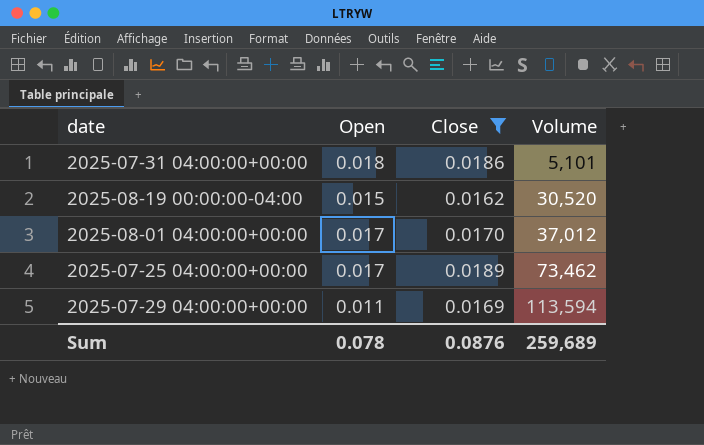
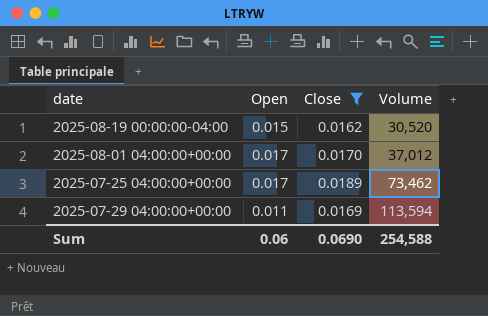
row 2025-07-31 04:00:00+00:00: 0.018 | 0.0186 | 5,101 -> none
Sum | Open: 0.078 -> 0.06
Sum | Close: 0.0876 -> 0.0690
Sum | Volume: 259,689 -> 254,588

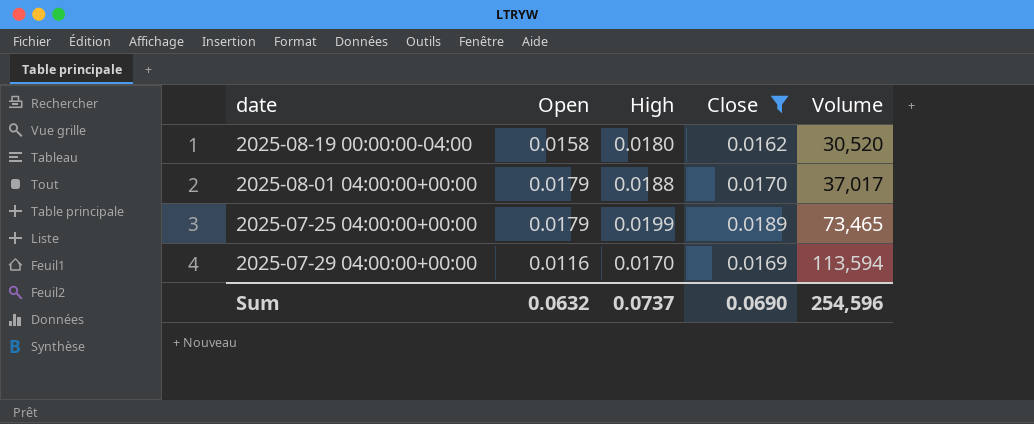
column High | position: none -> 3
2025-08-19 00:00:00-04:00 | Open: 0.015 -> 0.0158
2025-08-01 04:00:00+00:00 | Open: 0.017 -> 0.0179
2025-08-01 04:00:00+00:00 | Volume: 37,012 -> 37,017
2025-07-25 04:00:00+00:00 | Open: 0.017 -> 0.0179
2025-07-25 04:00:00+00:00 | Volume: 73,462 -> 73,465
2025-07-29 04:00:00+00:00 | Open: 0.011 -> 0.0116
Sum | Open: 0.06 -> 0.0632
Sum | Volume: 254,588 -> 254,596

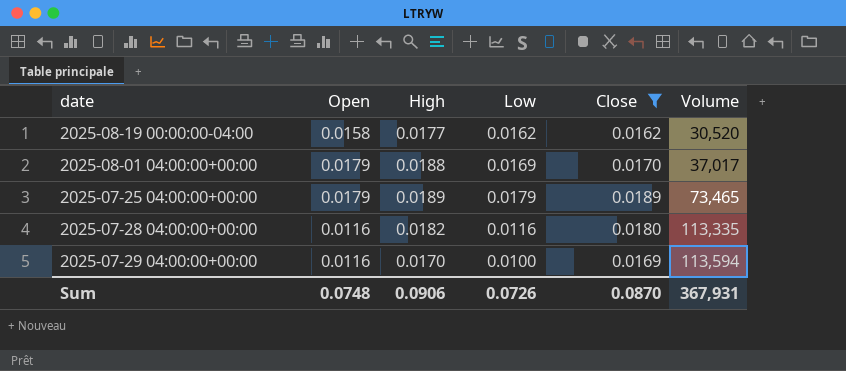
column Low | position: none -> 4
2025-08-19 00:00:00-04:00 | High: 0.0180 -> 0.0177
2025-07-25 04:00:00+00:00 | High: 0.0199 -> 0.0189
row 2025-07-28 04:00:00+00:00: none -> 0.0116 | 0.0182 | 0.0116 | 0.0180 | 113,335
Sum | Open: 0.0632 -> 0.0748
Sum | High: 0.0737 -> 0.0906
Sum | Close: 0.0690 -> 0.0870
Sum | Volume: 254,596 -> 367,931

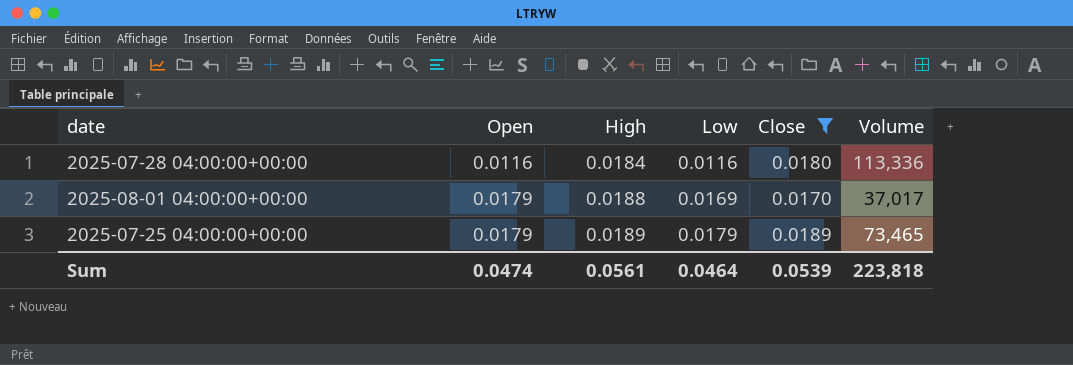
row order: Volume ascending -> Open ascending
row 2025-08-19 00:00:00-04:00: 0.0158 | 0.0177 | 0.0162 | 0.0162 | 30,520 -> none
row 2025-07-29 04:00:00+00:00: 0.0116 | 0.0170 | 0.0100 | 0.0169 | 113,594 -> none
2025-07-28 04:00:00+00:00 | High: 0.0182 -> 0.0184
2025-07-28 04:00:00+00:00 | Volume: 113,335 -> 113,336
Sum | Open: 0.0748 -> 0.0474
Sum | High: 0.0906 -> 0.0561
Sum | Low: 0.0726 -> 0.0464
Sum | Close: 0.0870 -> 0.0539
Sum | Volume: 367,931 -> 223,818

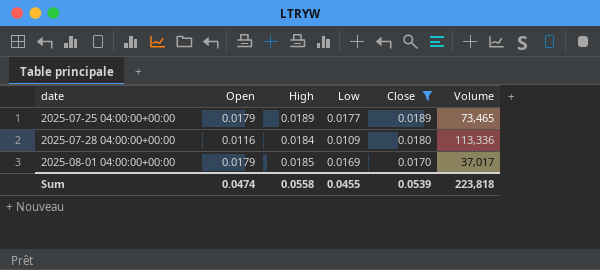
row order: Open ascending -> date ascending
2025-07-25 04:00:00+00:00 | Low: 0.0179 -> 0.0177
2025-07-28 04:00:00+00:00 | Low: 0.0116 -> 0.0109
2025-08-01 04:00:00+00:00 | High: 0.0188 -> 0.0185
Sum | High: 0.0561 -> 0.0558
Sum | Low: 0.0464 -> 0.0455

